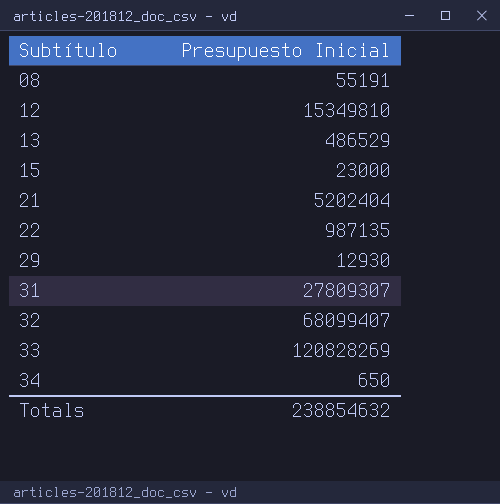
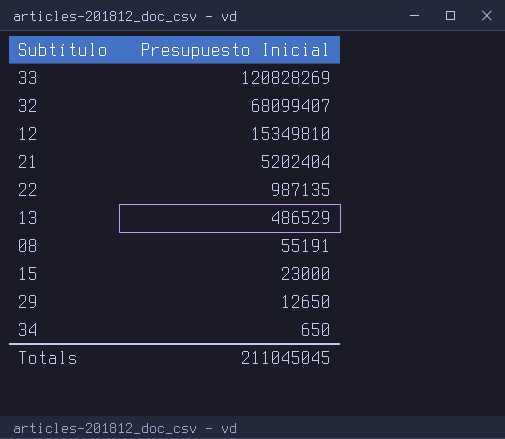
row order: Subtítulo ascending -> Presupuesto Inicial descending
row 31: 27809307 -> none
29 | Presupuesto Inicial: 12930 -> 12650
Totals | Presupuesto Inicial: 238854632 -> 211045045

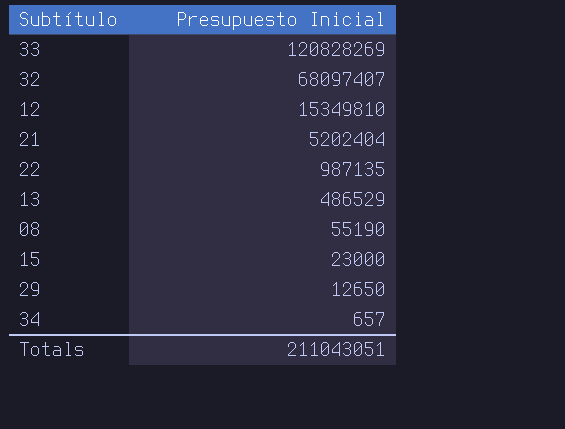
32 | Presupuesto Inicial: 68099407 -> 68097407
08 | Presupuesto Inicial: 55191 -> 55190
34 | Presupuesto Inicial: 650 -> 657
Totals | Presupuesto Inicial: 211045045 -> 211043051

